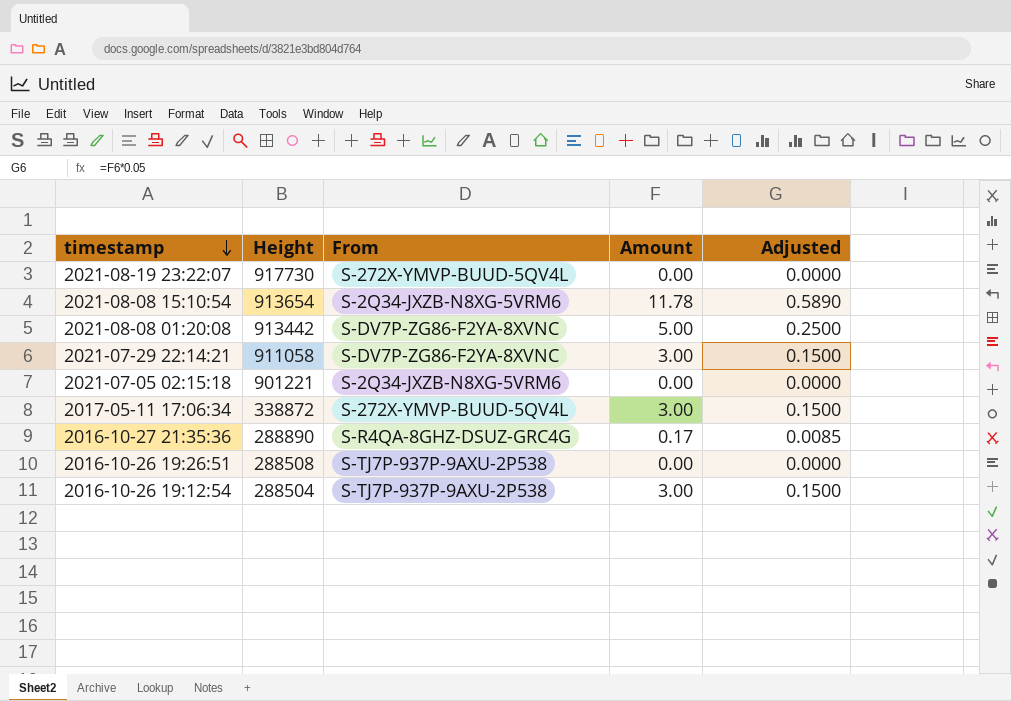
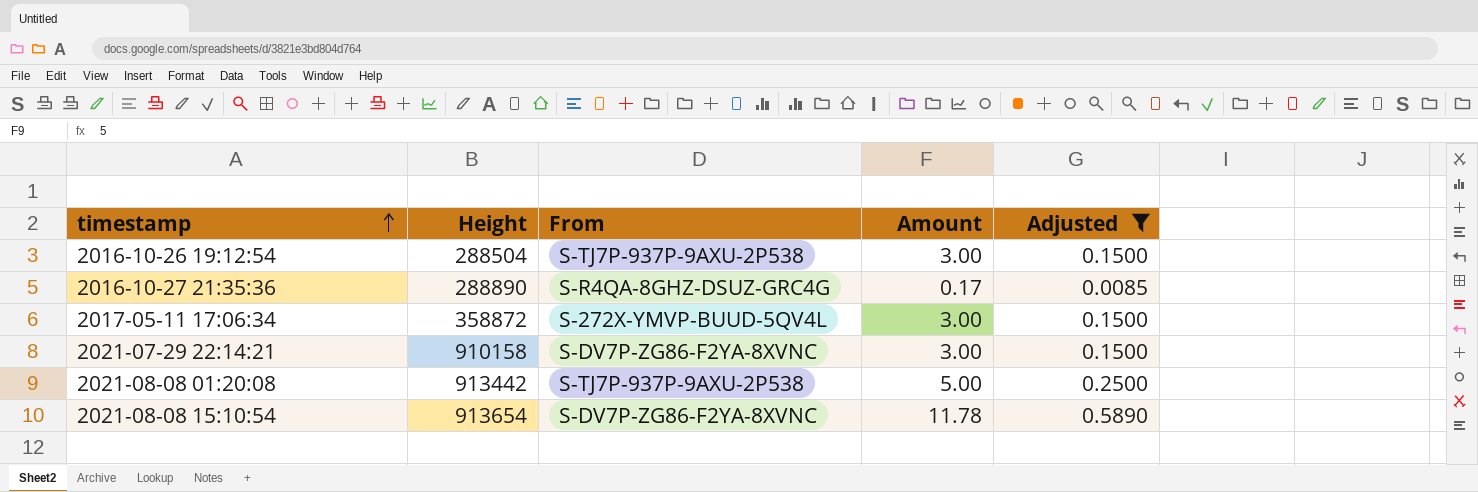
filter: none -> Adjusted != 0.0000
row order: timestamp descending -> timestamp ascending
2017-05-11 17:06:34 | Height: 338872 -> 358872
2021-07-29 22:14:21 | Height: 911058 -> 910158
2021-08-08 01:20:08 | From: S-DV7P-ZG86-F2YA-8XVNC -> S-TJ7P-937P-9AXU-2P538
2021-08-08 15:10:54 | From: S-2Q34-JXZB-N8XG-5VRM6 -> S-DV7P-ZG86-F2YA-8XVNC

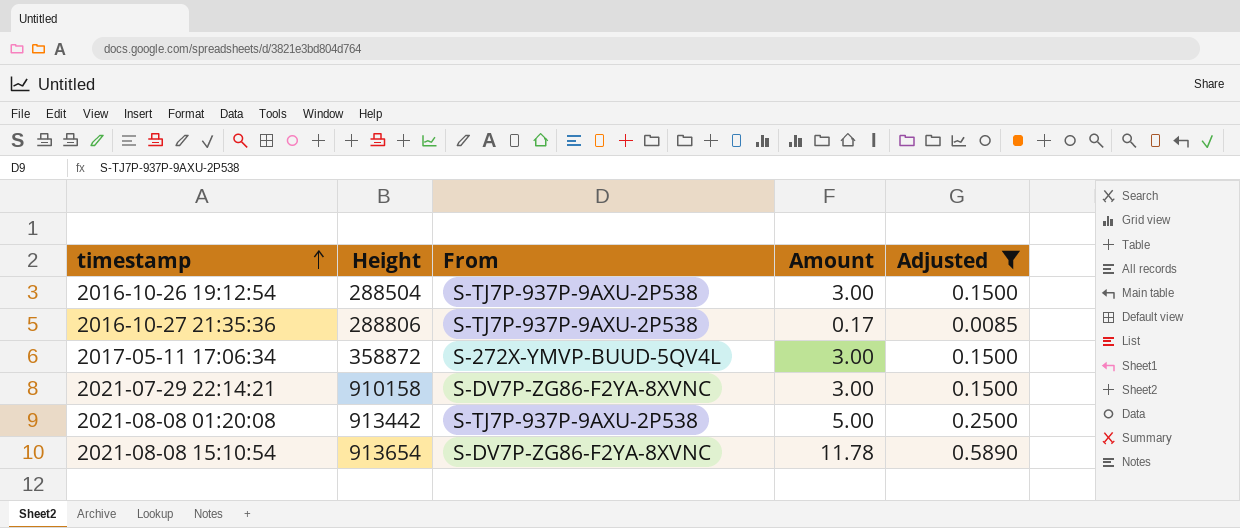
2016-10-27 21:35:36 | Height: 288890 -> 288806
2016-10-27 21:35:36 | From: S-R4QA-8GHZ-DSUZ-GRC4G -> S-TJ7P-937P-9AXU-2P538

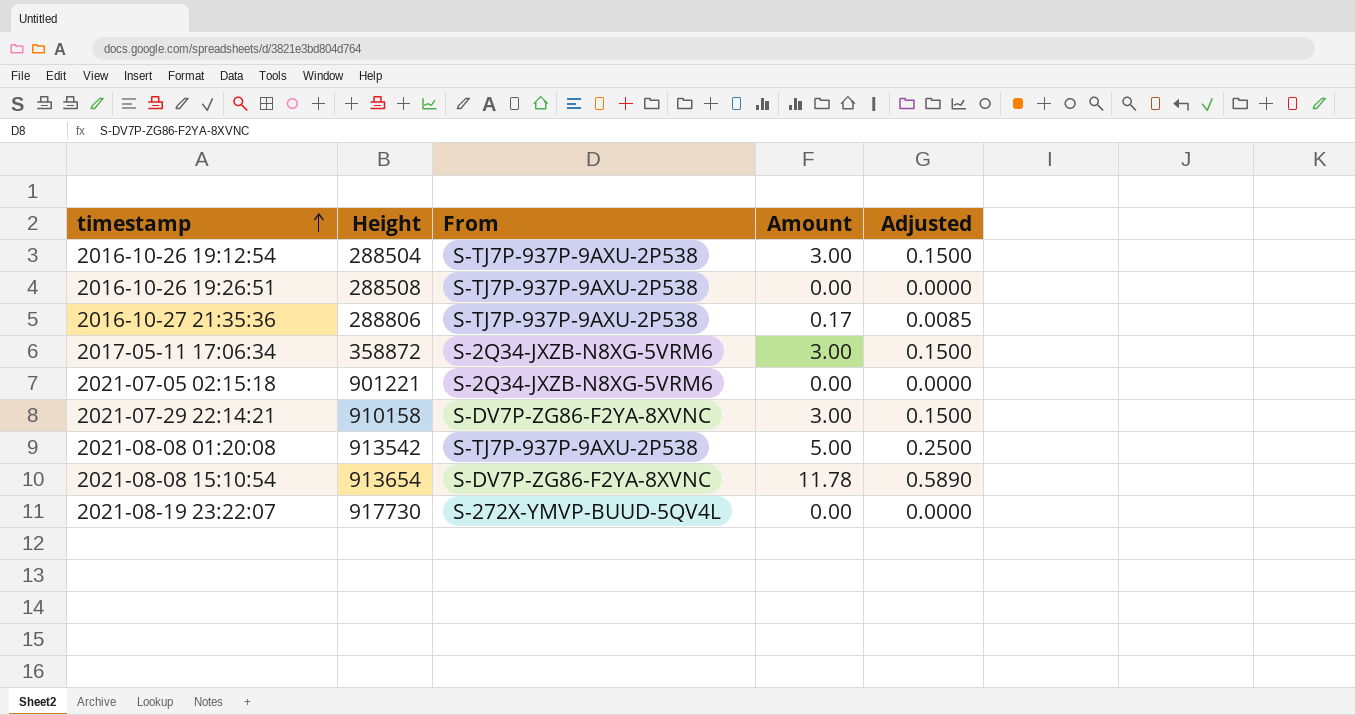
filter: Adjusted != 0.0000 -> none
2017-05-11 17:06:34 | From: S-272X-YMVP-BUUD-5QV4L -> S-2Q34-JXZB-N8XG-5VRM6
2021-08-08 01:20:08 | Height: 913442 -> 913542

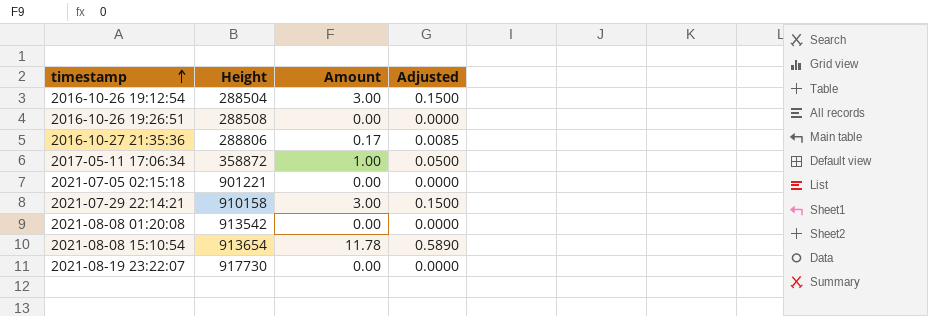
column From | position: 3 -> none
2017-05-11 17:06:34 | Amount: 3.00 -> 1.00
2017-05-11 17:06:34 | Adjusted: 0.1500 -> 0.0500
2021-08-08 01:20:08 | Amount: 5.00 -> 0.00
2021-08-08 01:20:08 | Adjusted: 0.2500 -> 0.0000

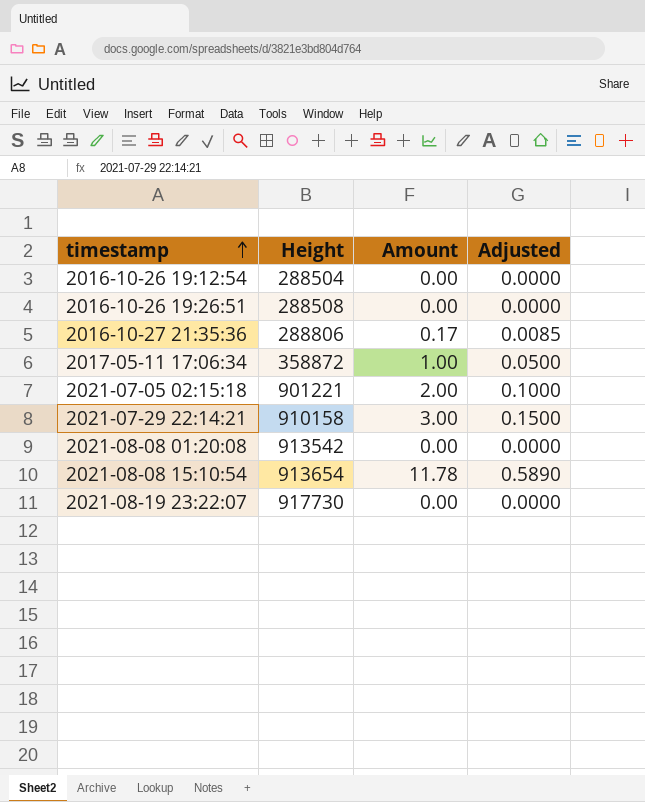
2016-10-26 19:12:54 | Amount: 3.00 -> 0.00
2016-10-26 19:12:54 | Adjusted: 0.1500 -> 0.0000
2021-07-05 02:15:18 | Amount: 0.00 -> 2.00
2021-07-05 02:15:18 | Adjusted: 0.0000 -> 0.1000

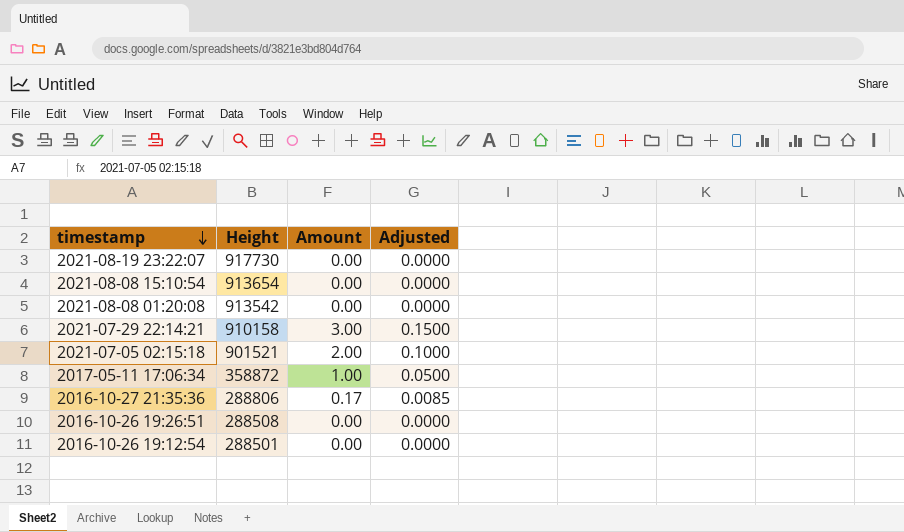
row order: timestamp ascending -> timestamp descending
2021-08-08 15:10:54 | Amount: 11.78 -> 0.00
2021-08-08 15:10:54 | Adjusted: 0.5890 -> 0.0000
2021-07-05 02:15:18 | Height: 901221 -> 901521
2016-10-26 19:12:54 | Height: 288504 -> 288501

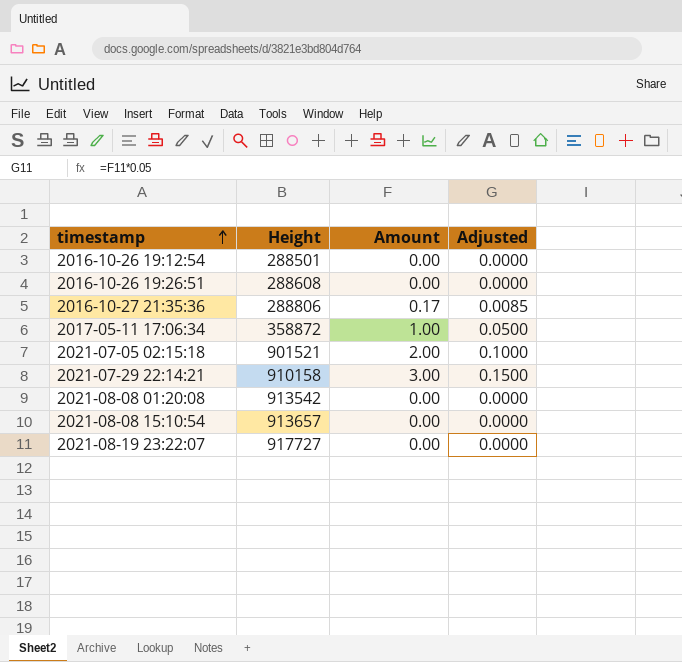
row order: timestamp descending -> timestamp ascending
2016-10-26 19:26:51 | Height: 288508 -> 288608
2021-08-08 15:10:54 | Height: 913654 -> 913657
2021-08-19 23:22:07 | Height: 917730 -> 917727

